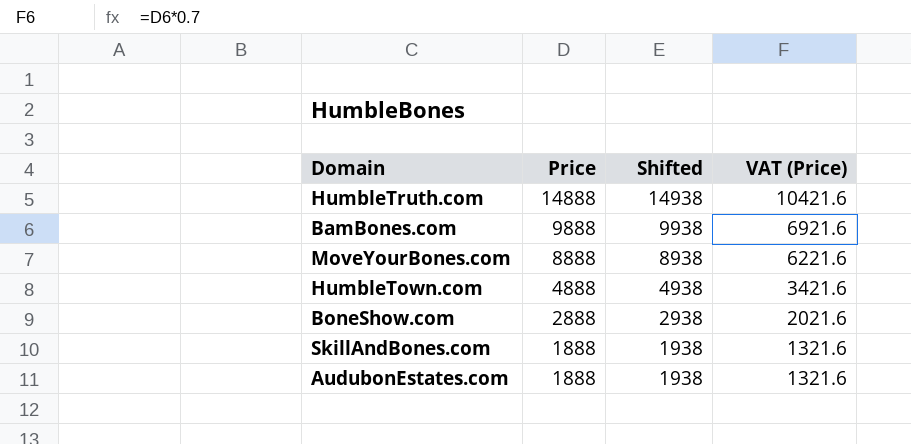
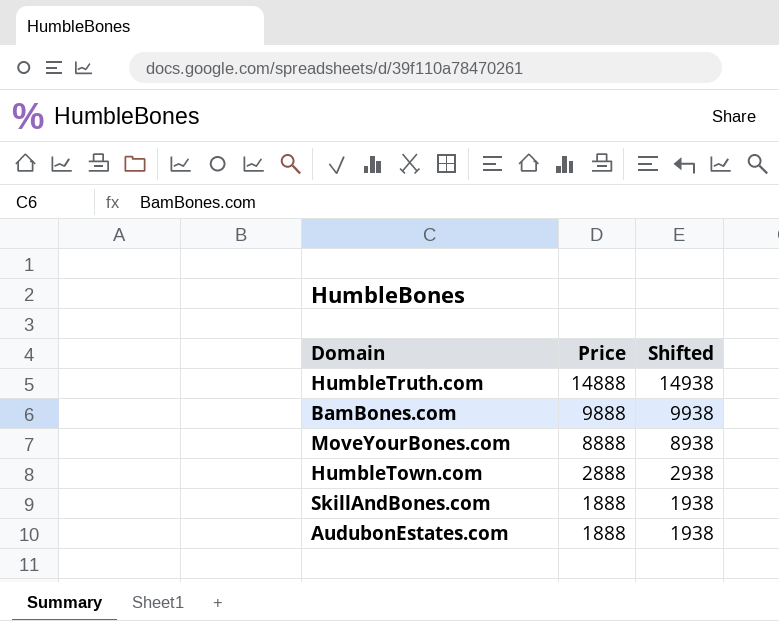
column VAT (Price) | formula: [Price] * 0.7 -> none
row BoneShow.com: 2888 | 2938 | 2021.6 -> none
HumbleTown.com | Price: 4888 -> 2888
HumbleTown.com | Shifted: 4938 -> 2938

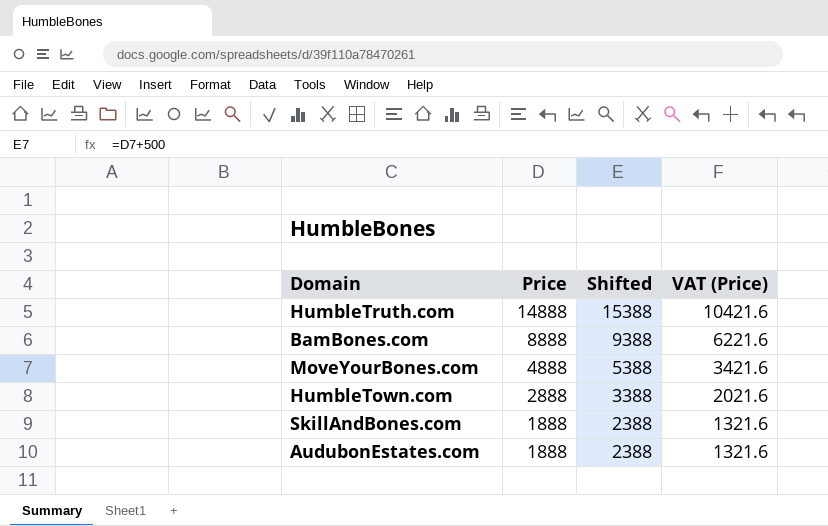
column Shifted | formula: [Price] + 50 -> [Price] + 500
column VAT (Price) | formula: none -> [Price] * 0.7
BamBones.com | Price: 9888 -> 8888
MoveYourBones.com | Price: 8888 -> 4888

